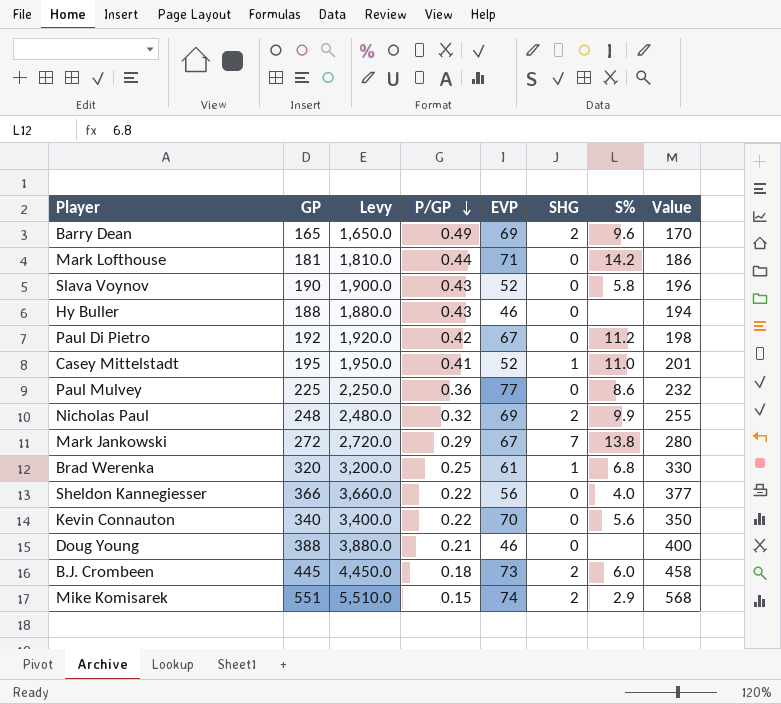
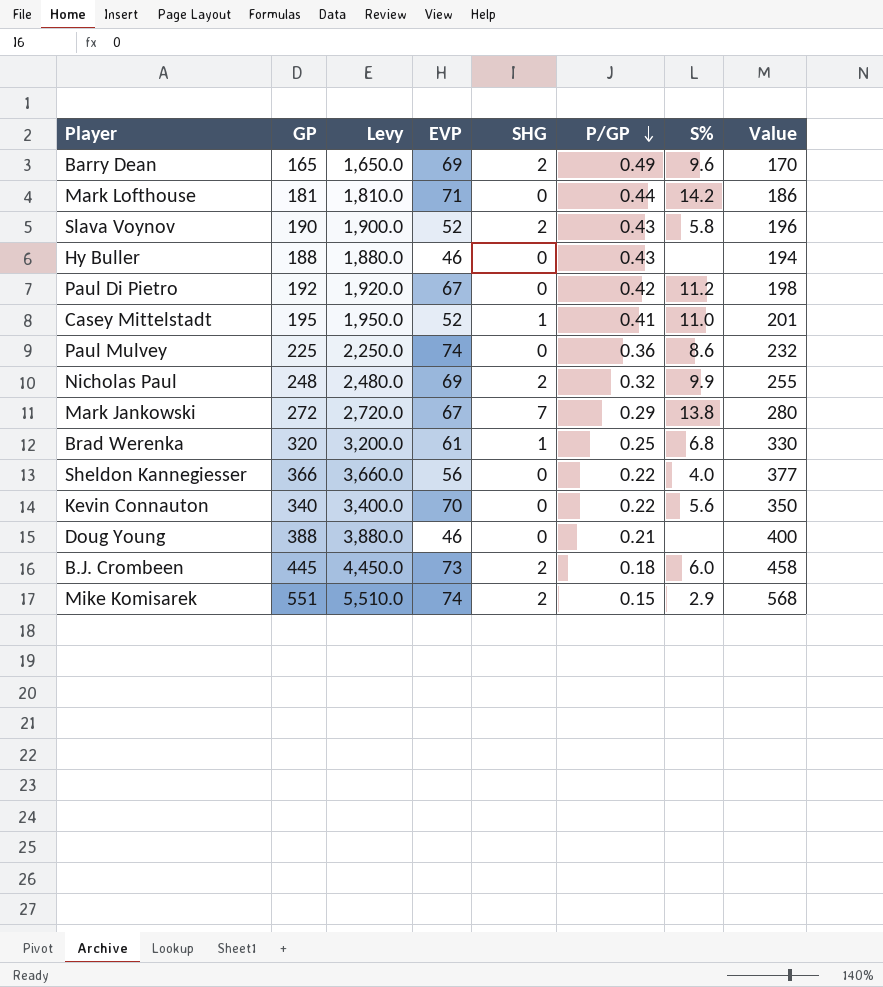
column P/GP | position: 4 -> 6
Slava Voynov | SHG: 0 -> 2
Paul Mulvey | EVP: 77 -> 74

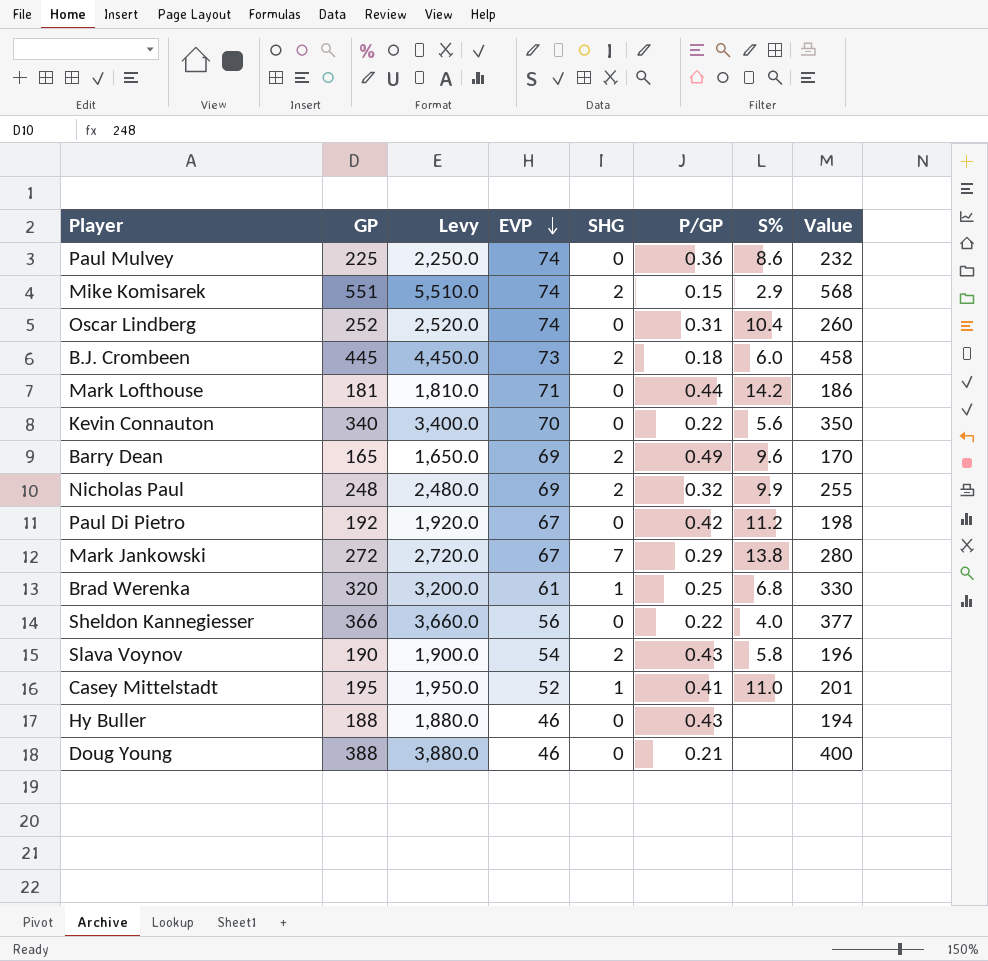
row order: P/GP descending -> EVP descending
row Oscar Lindberg: none -> 252 | 2,520.0 | 74 | 0 | 0.31 | 10.4 | 260
Slava Voynov | EVP: 52 -> 54

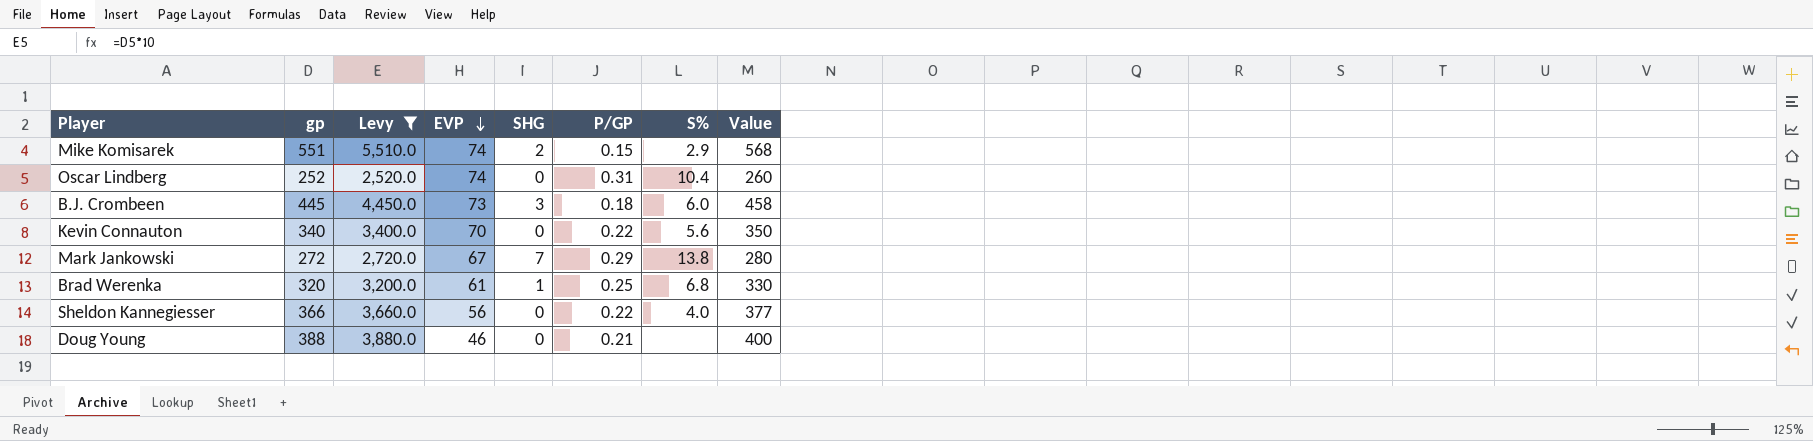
filter: none -> Levy >= 2,520.0
column name: GP -> gp
B.J. Crombeen | SHG: 2 -> 3

